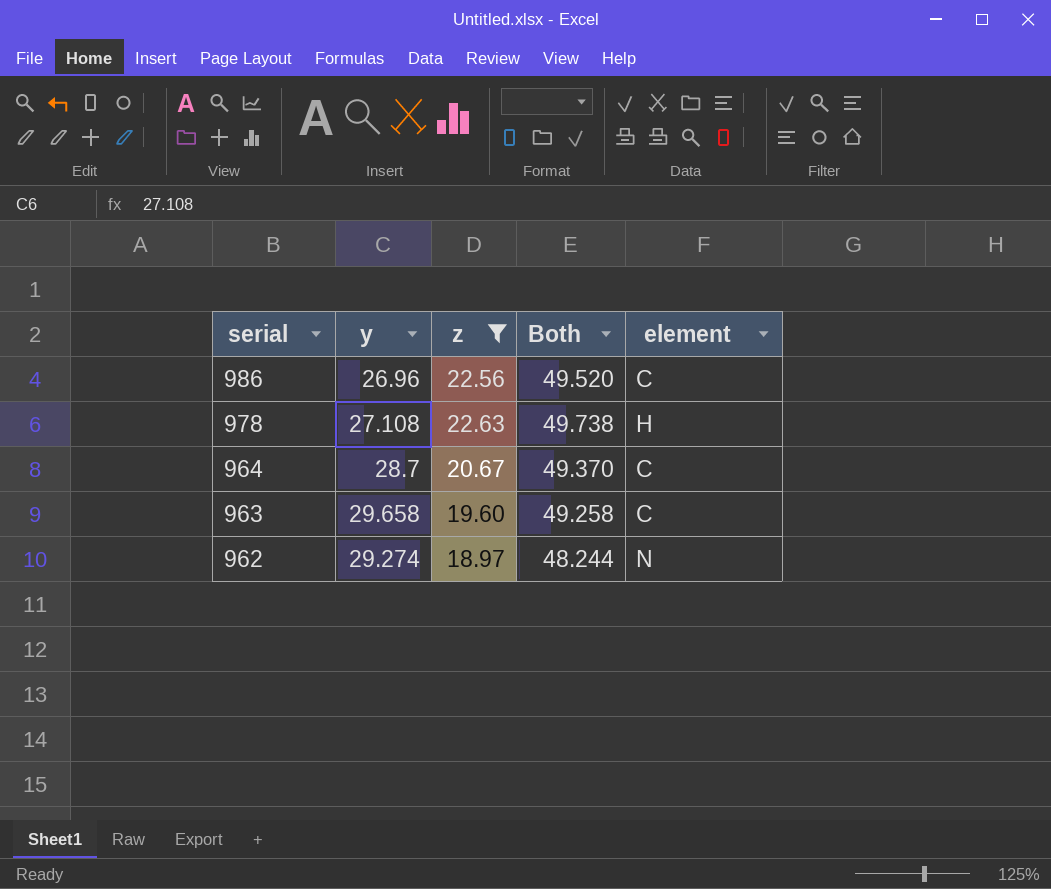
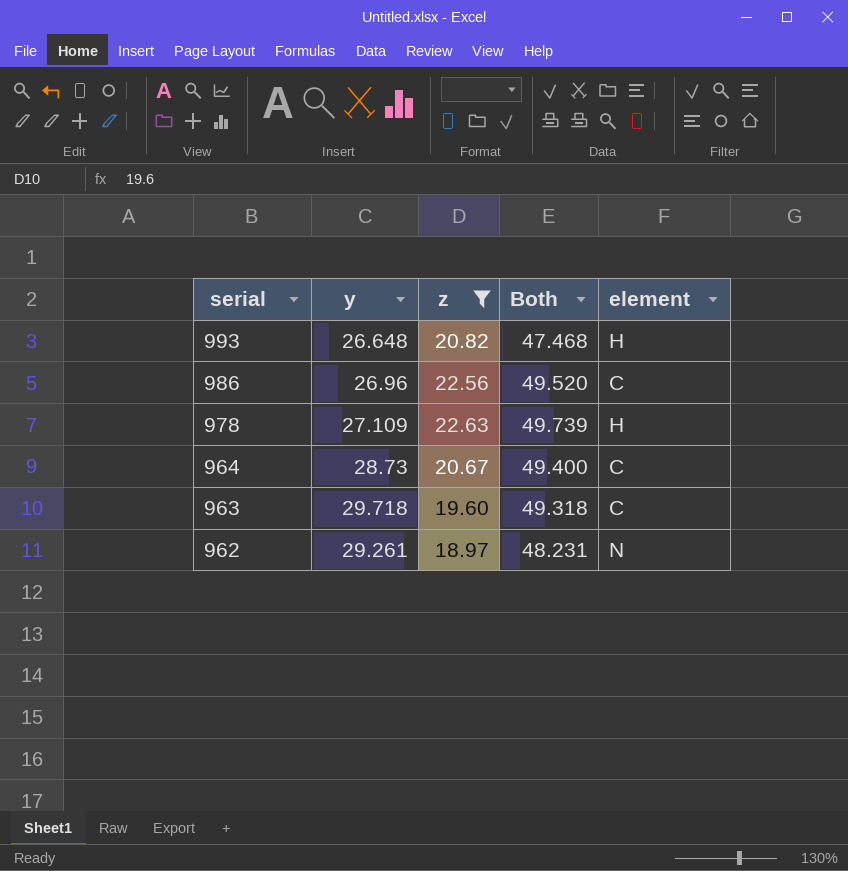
row 993: none -> 26.648 | 20.82 | 47.468 | H
978 | y: 27.108 -> 27.109
978 | Both: 49.738 -> 49.739
964 | y: 28.7 -> 28.73
964 | Both: 49.370 -> 49.400
963 | y: 29.658 -> 29.718
963 | Both: 49.258 -> 49.318
962 | y: 29.274 -> 29.261
962 | Both: 48.244 -> 48.231

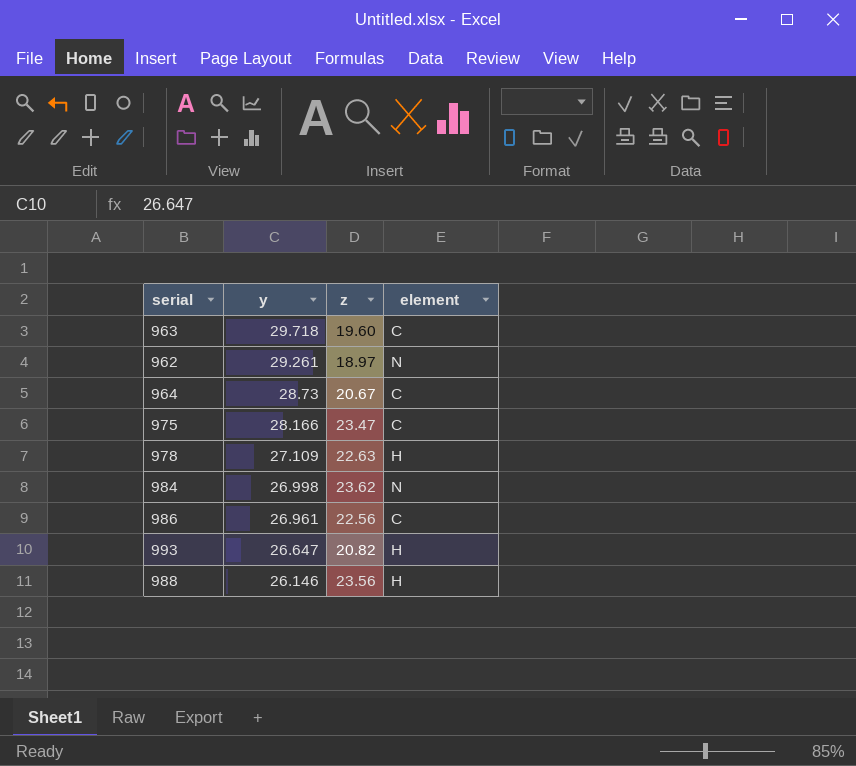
filter: z <= 22.63 -> none
row order: serial descending -> y descending
column Both | formula: [y] + [z] -> none
986 | y: 26.96 -> 26.961
993 | y: 26.648 -> 26.647

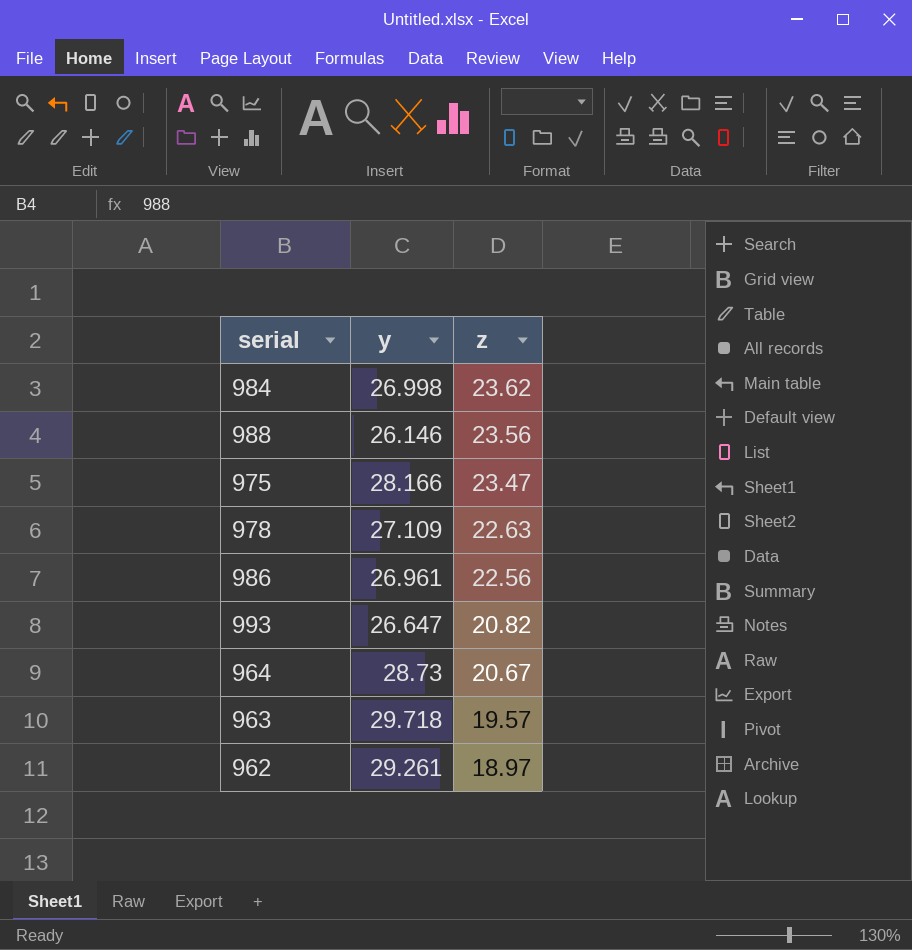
row order: y descending -> z descending
column element | position: 4 -> none
963 | z: 19.60 -> 19.57

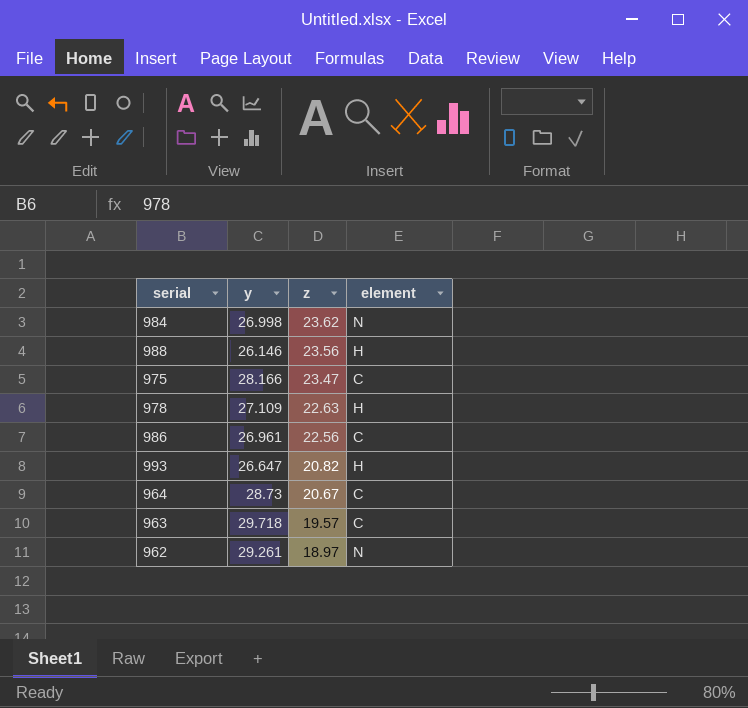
column element | position: none -> 4

